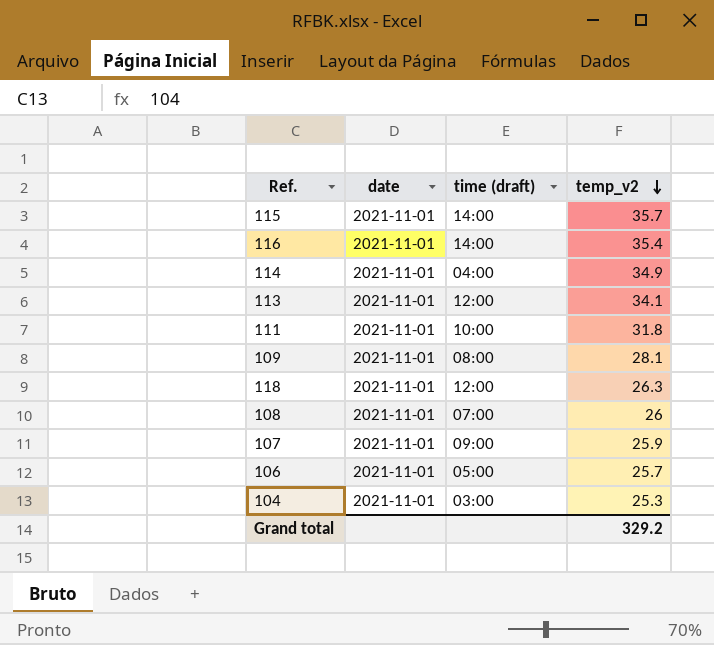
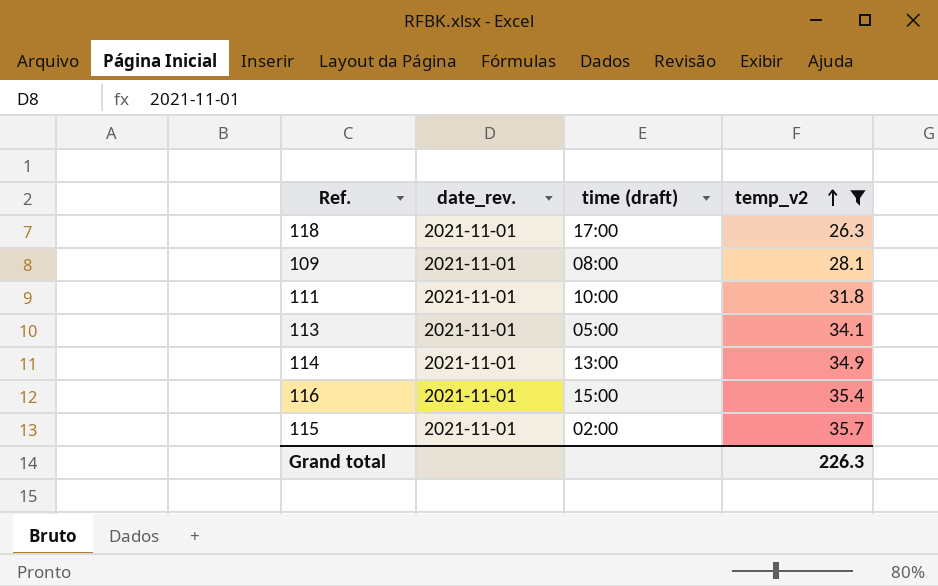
filter: none -> temp_v2 >= 26.3
row order: temp_v2 descending -> temp_v2 ascending
column name: date -> date_rev.
118 | time (draft): 12:00 -> 17:00
113 | time (draft): 12:00 -> 05:00
114 | time (draft): 04:00 -> 13:00
116 | time (draft): 14:00 -> 15:00
115 | time (draft): 14:00 -> 02:00
Grand total | temp_v2: 329.2 -> 226.3

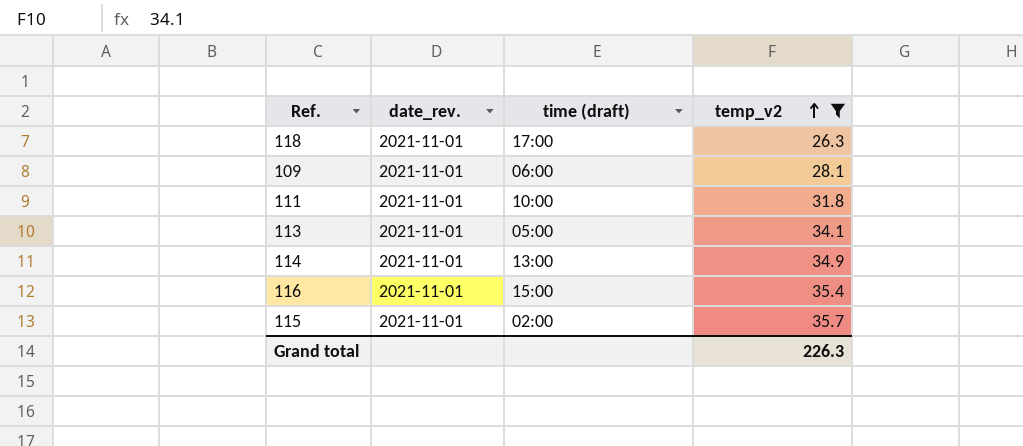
109 | time (draft): 08:00 -> 06:00

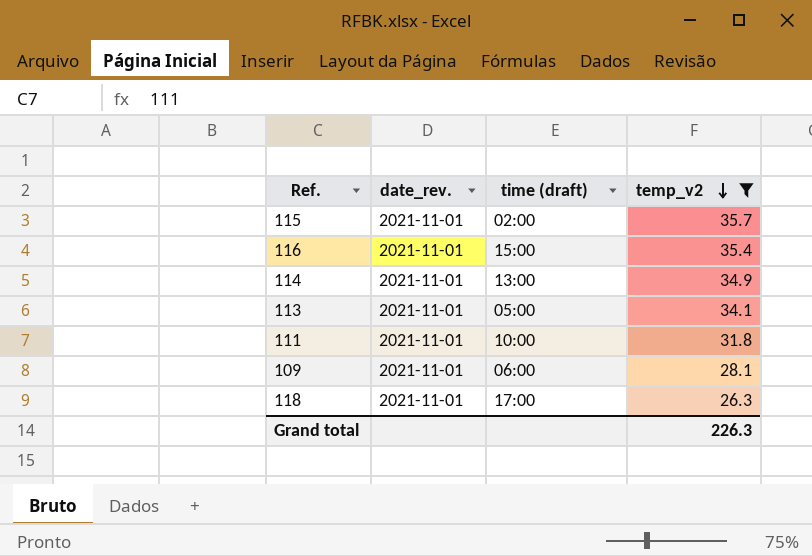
row order: temp_v2 ascending -> temp_v2 descending

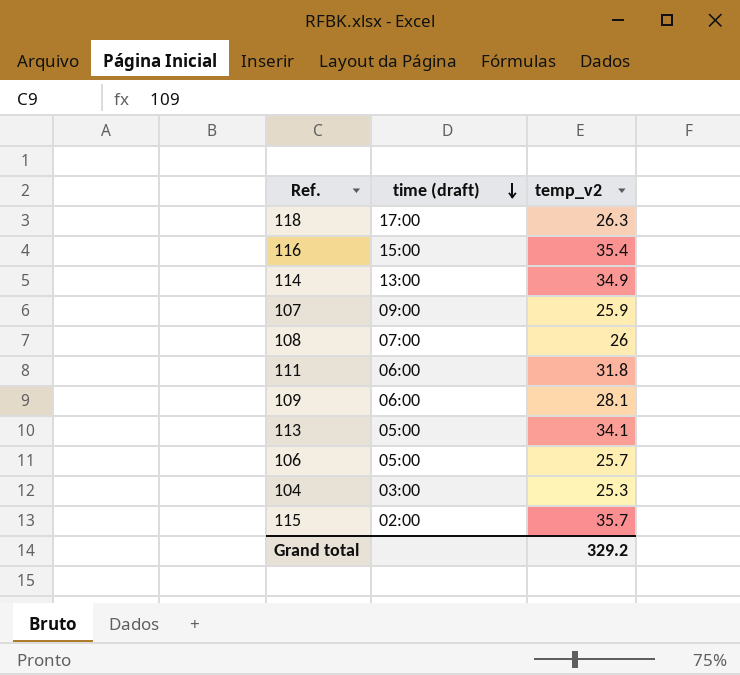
filter: temp_v2 >= 26.3 -> none
row order: temp_v2 descending -> time (draft) descending
column date_rev. | position: 2 -> none
111 | time (draft): 10:00 -> 06:00
Grand total | temp_v2: 226.3 -> 329.2

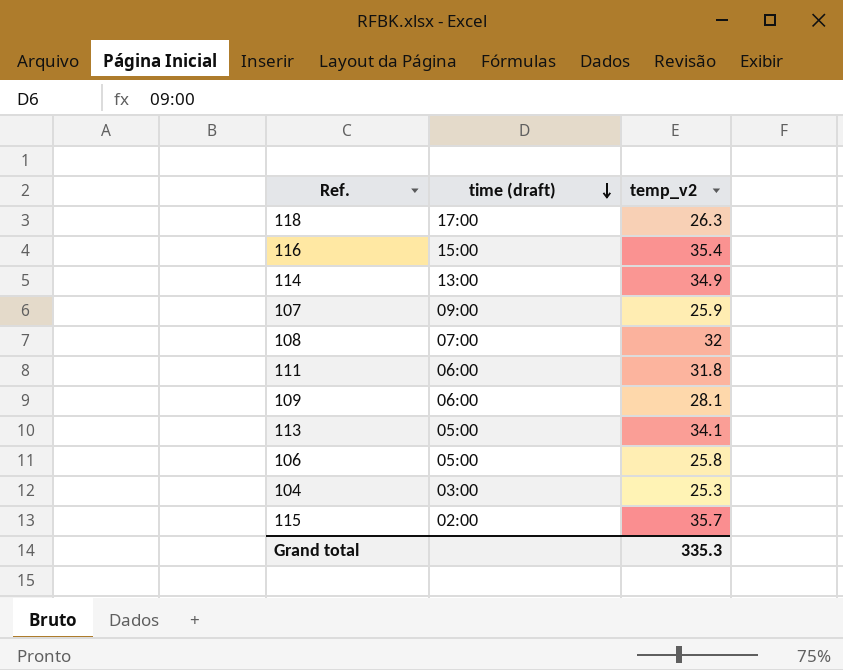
108 | temp_v2: 26 -> 32
106 | temp_v2: 25.7 -> 25.8
Grand total | temp_v2: 329.2 -> 335.3

